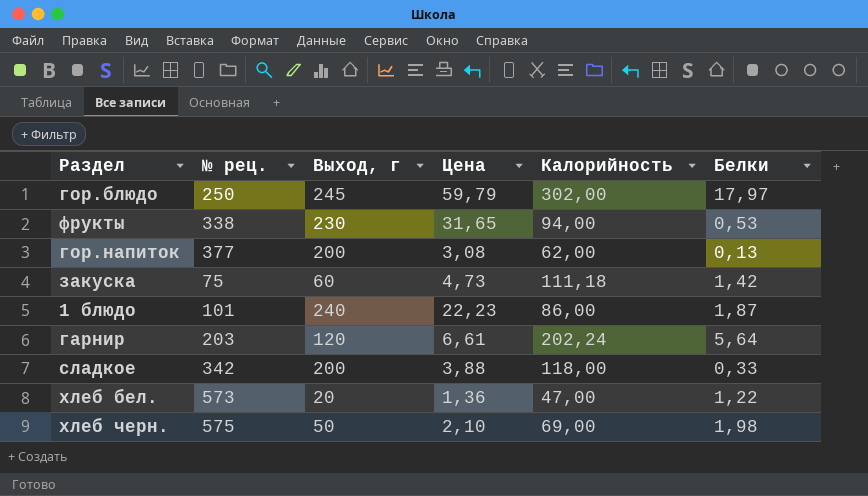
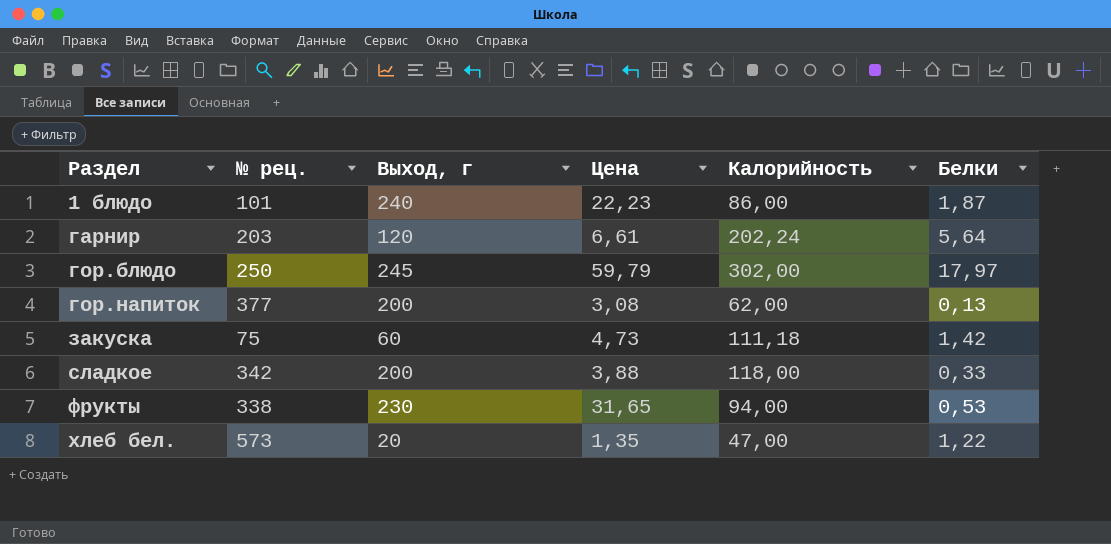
row order: none -> Раздел ascending
row хлеб черн.: 575 | 50 | 2,10 | 69,00 | 1,98 -> none
хлеб бел. | Цена: 1,36 -> 1,35

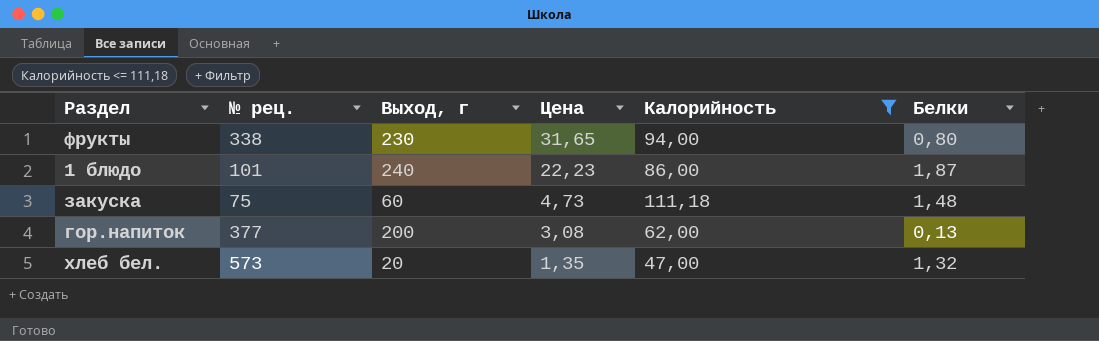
filter: none -> Калорийность <= 111,18
row order: Раздел ascending -> Цена descending
фрукты | Белки: 0,53 -> 0,80
закуска | Белки: 1,42 -> 1,48
хлеб бел. | Белки: 1,22 -> 1,32

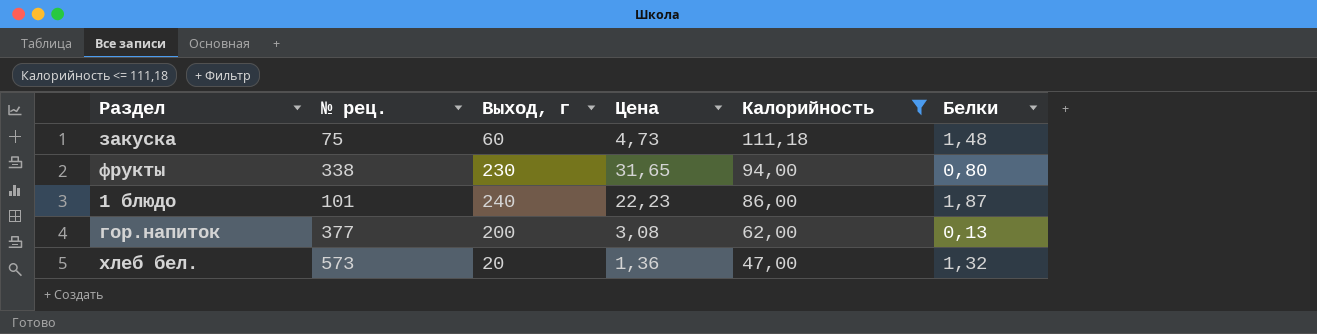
row order: Цена descending -> Калорийность descending
хлеб бел. | Цена: 1,35 -> 1,36

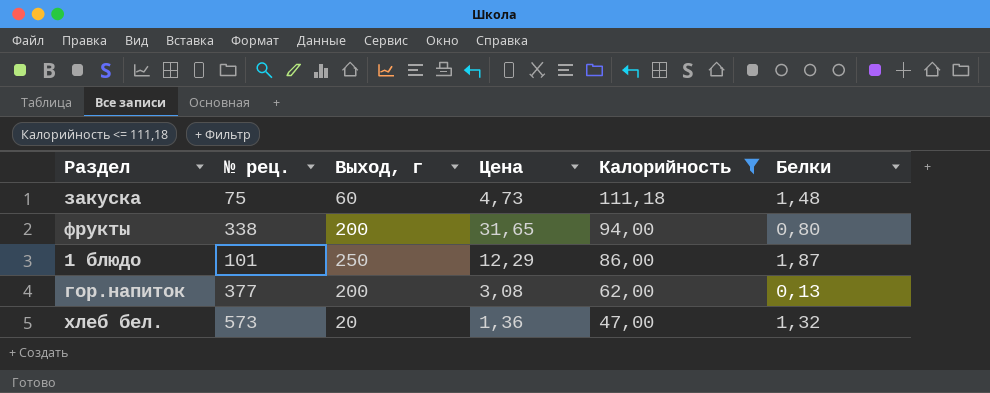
фрукты | Выход, г: 230 -> 200
1 блюдо | Выход, г: 240 -> 250
1 блюдо | Цена: 22,23 -> 12,29

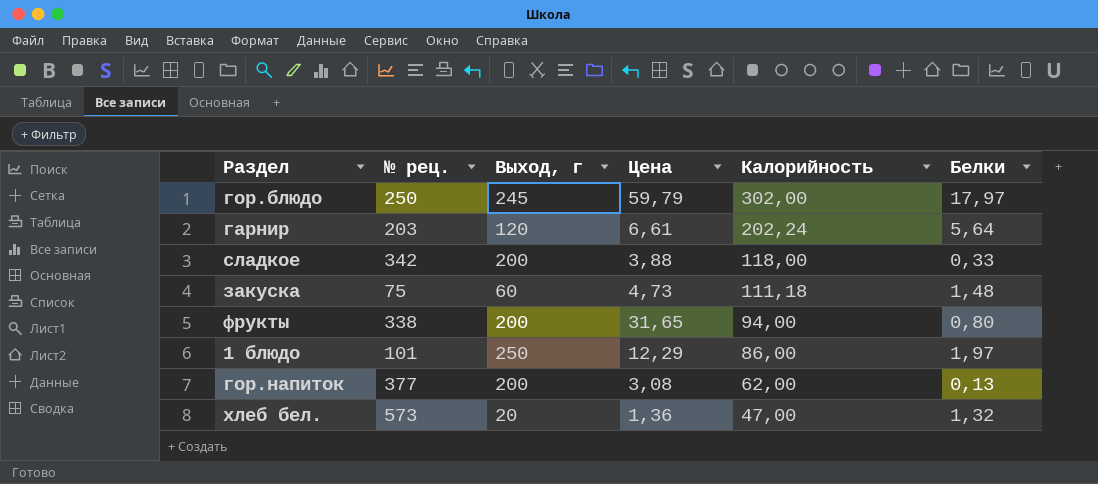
filter: Калорийность <= 111,18 -> none
1 блюдо | Белки: 1,87 -> 1,97

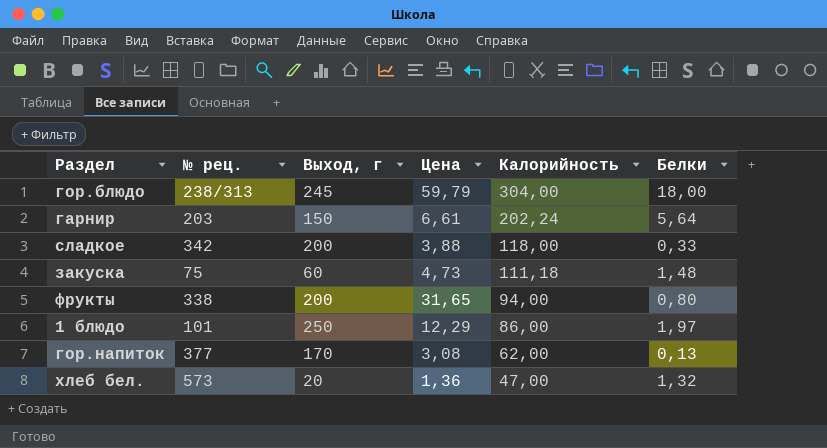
гор.блюдо | № рец.: 250 -> 238/313
гор.блюдо | Калорийность: 302,00 -> 304,00
гор.блюдо | Белки: 17,97 -> 18,00
гарнир | Выход, г: 120 -> 150
гор.напиток | Выход, г: 200 -> 170

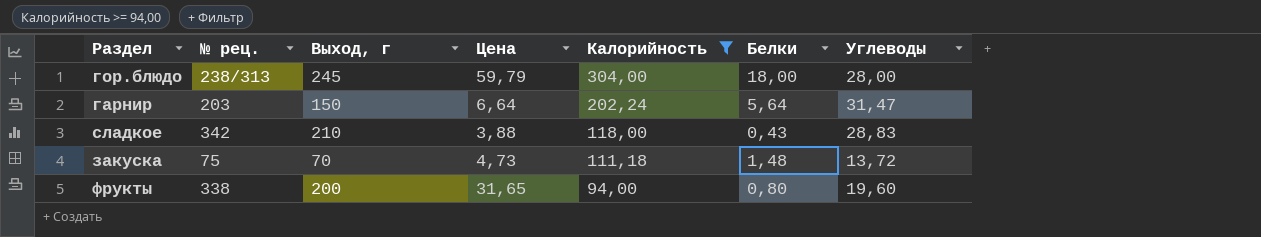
filter: none -> Калорийность >= 94,00
column Углеводы | position: none -> 7
гарнир | Цена: 6,61 -> 6,64
сладкое | Выход, г: 200 -> 210
сладкое | Белки: 0,33 -> 0,43
закуска | Выход, г: 60 -> 70

